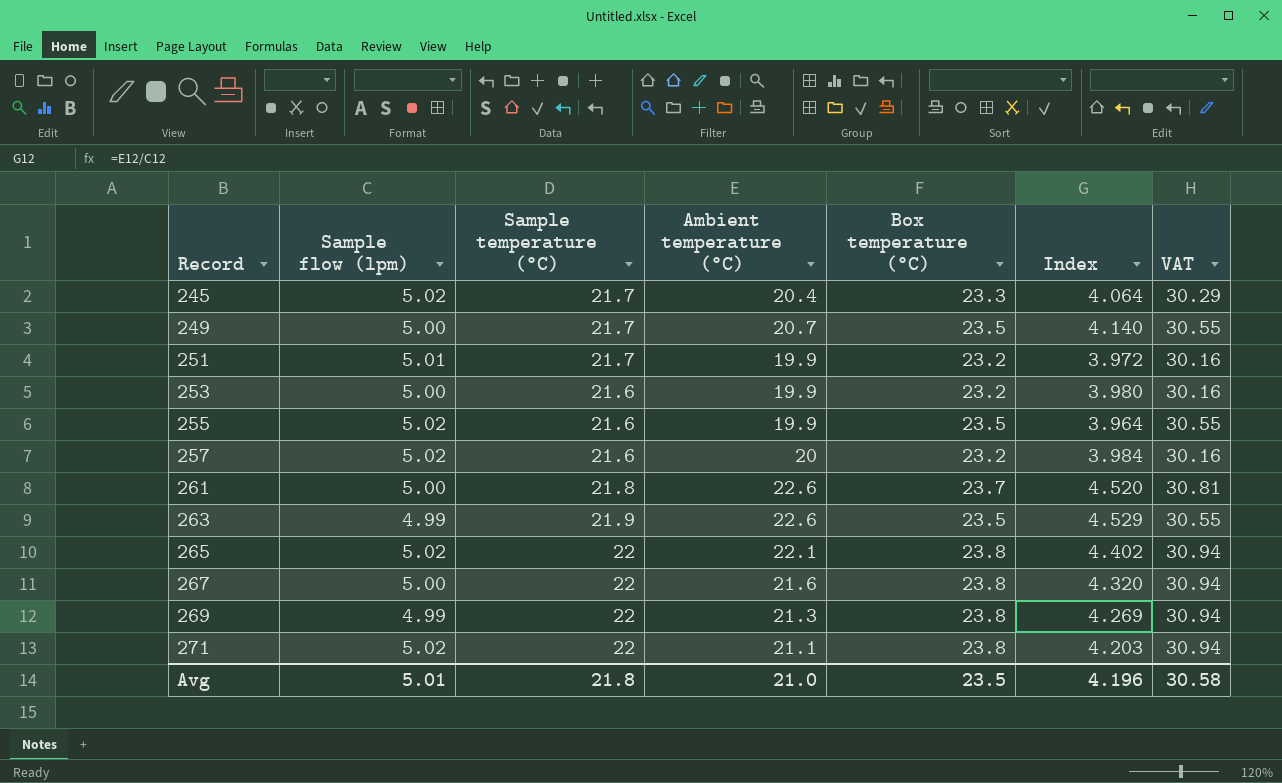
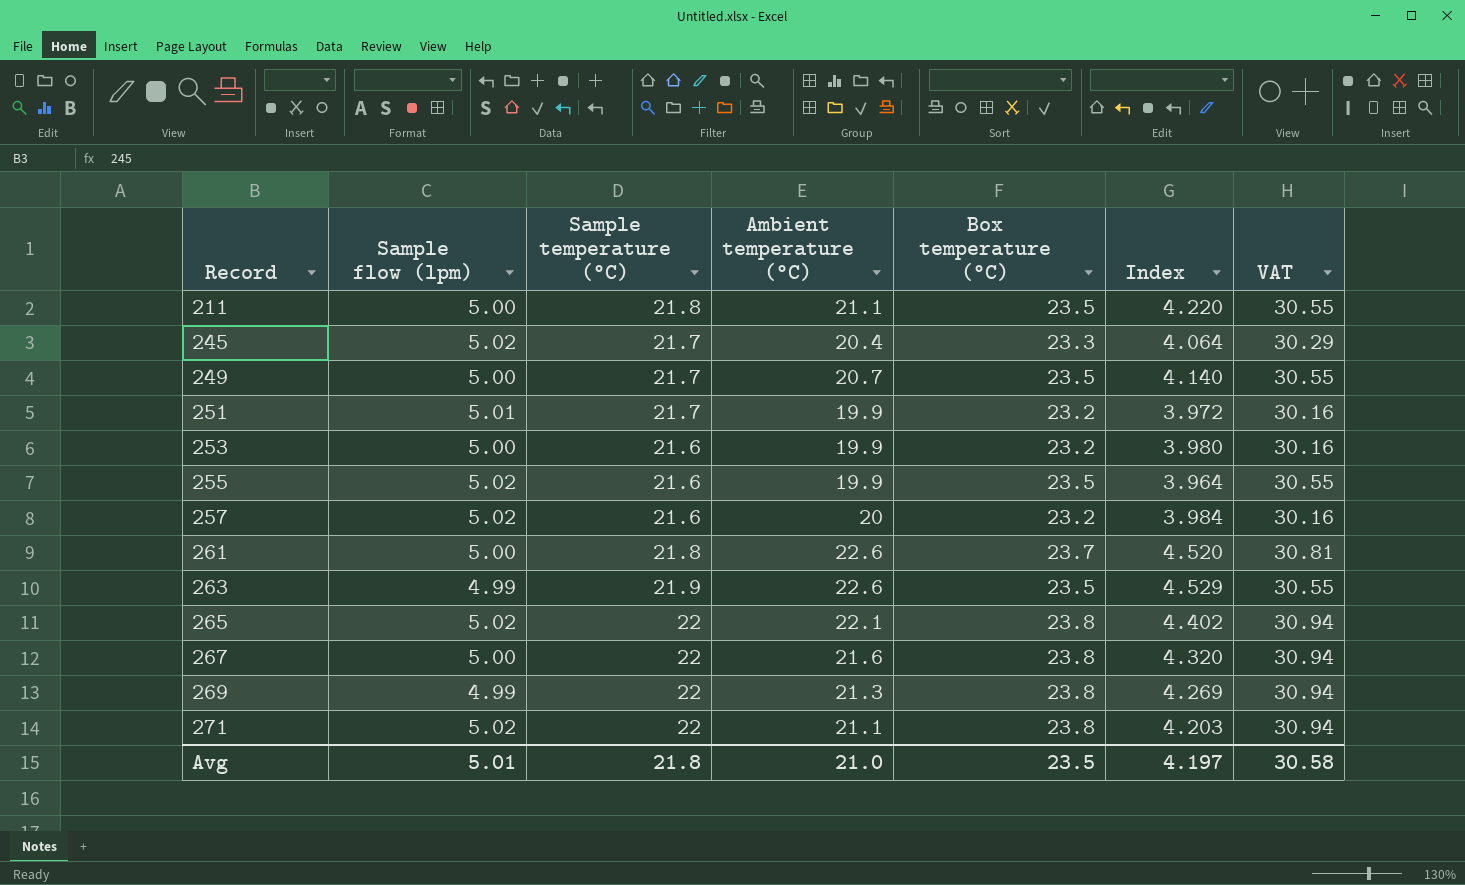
row 211: none -> 5.00 | 21.8 | 21.1 | 23.5 | 4.220 | 30.55
Avg | Index: 4.196 -> 4.197

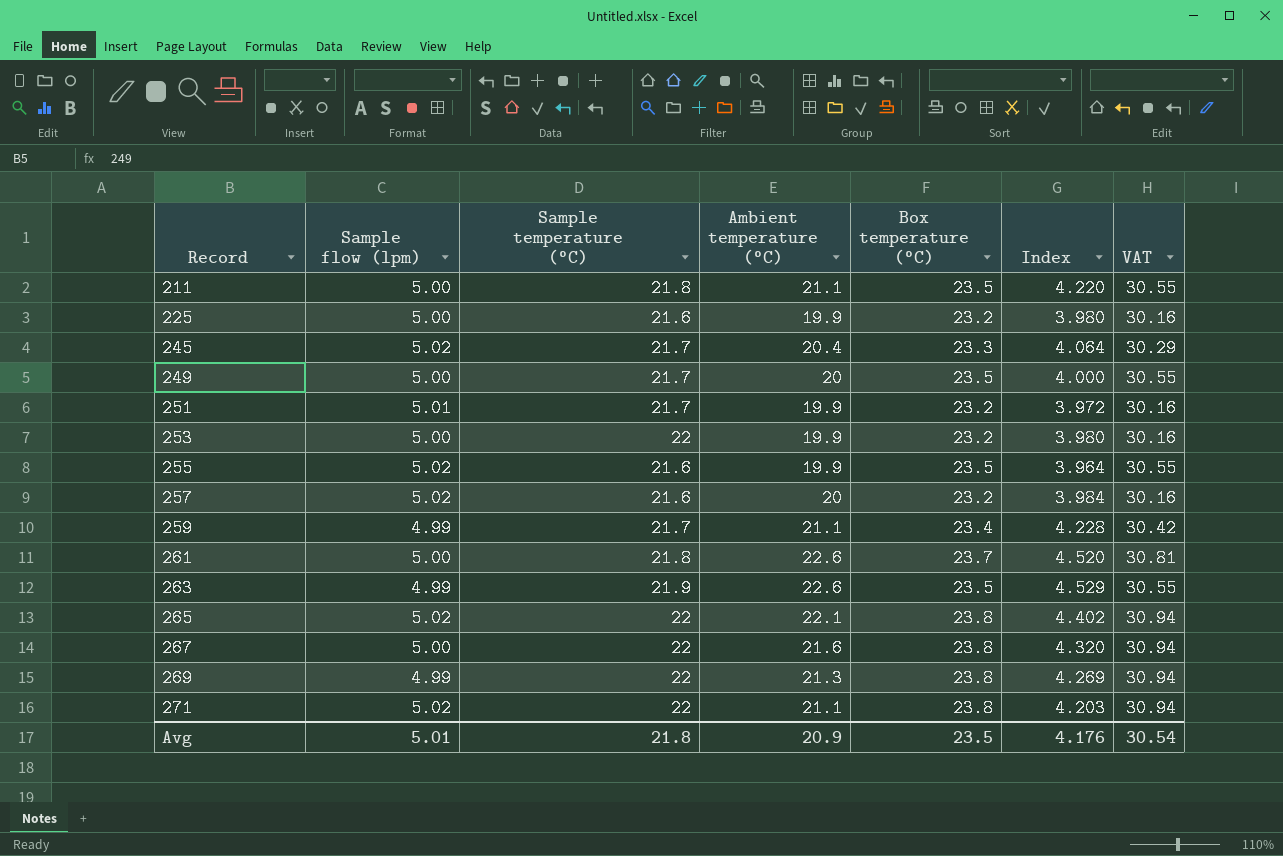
row 225: none -> 5.00 | 21.6 | 19.9 | 23.2 | 3.980 | 30.16
249 | Ambient temperature (°C): 20.7 -> 20
249 | Index: 4.140 -> 4.000
253 | Sample temperature (°C): 21.6 -> 22
row 259: none -> 4.99 | 21.7 | 21.1 | 23.4 | 4.228 | 30.42
Avg | Ambient temperature (°C): 21.0 -> 20.9
Avg | Index: 4.197 -> 4.176
Avg | VAT: 30.58 -> 30.54

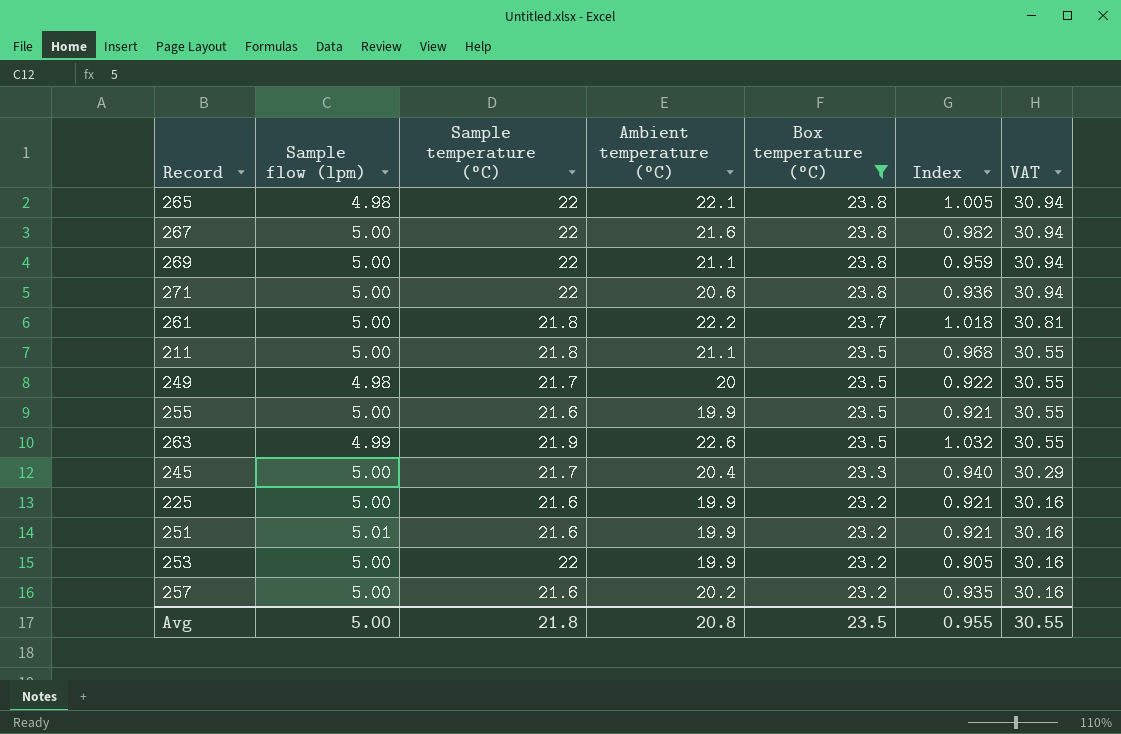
filter: none -> Box temperature (°C) != 23.4
row order: Record ascending -> Box temperature (°C) descending
column Index | formula: [Ambient temperature (°C)] / [Sample flow (lpm)] -> [Ambient temperature (°C)] / [Sample temperature (°C)]
265 | Sample flow (lpm): 5.02 -> 4.98
269 | Sample flow (lpm): 4.99 -> 5.00
269 | Ambient temperature (°C): 21.3 -> 21.1
271 | Sample flow (lpm): 5.02 -> 5.00
271 | Ambient temperature (°C): 21.1 -> 20.6
261 | Ambient temperature (°C): 22.6 -> 22.2
249 | Sample flow (lpm): 5.00 -> 4.98
255 | Sample flow (lpm): 5.02 -> 5.00
245 | Sample flow (lpm): 5.02 -> 5.00
251 | Sample temperature (°C): 21.7 -> 21.6
257 | Sample flow (lpm): 5.02 -> 5.00
257 | Ambient temperature (°C): 20 -> 20.2
Avg | Sample flow (lpm): 5.01 -> 5.00
Avg | Ambient temperature (°C): 20.9 -> 20.8
Avg | Index: 4.176 -> 0.955
Avg | VAT: 30.54 -> 30.55

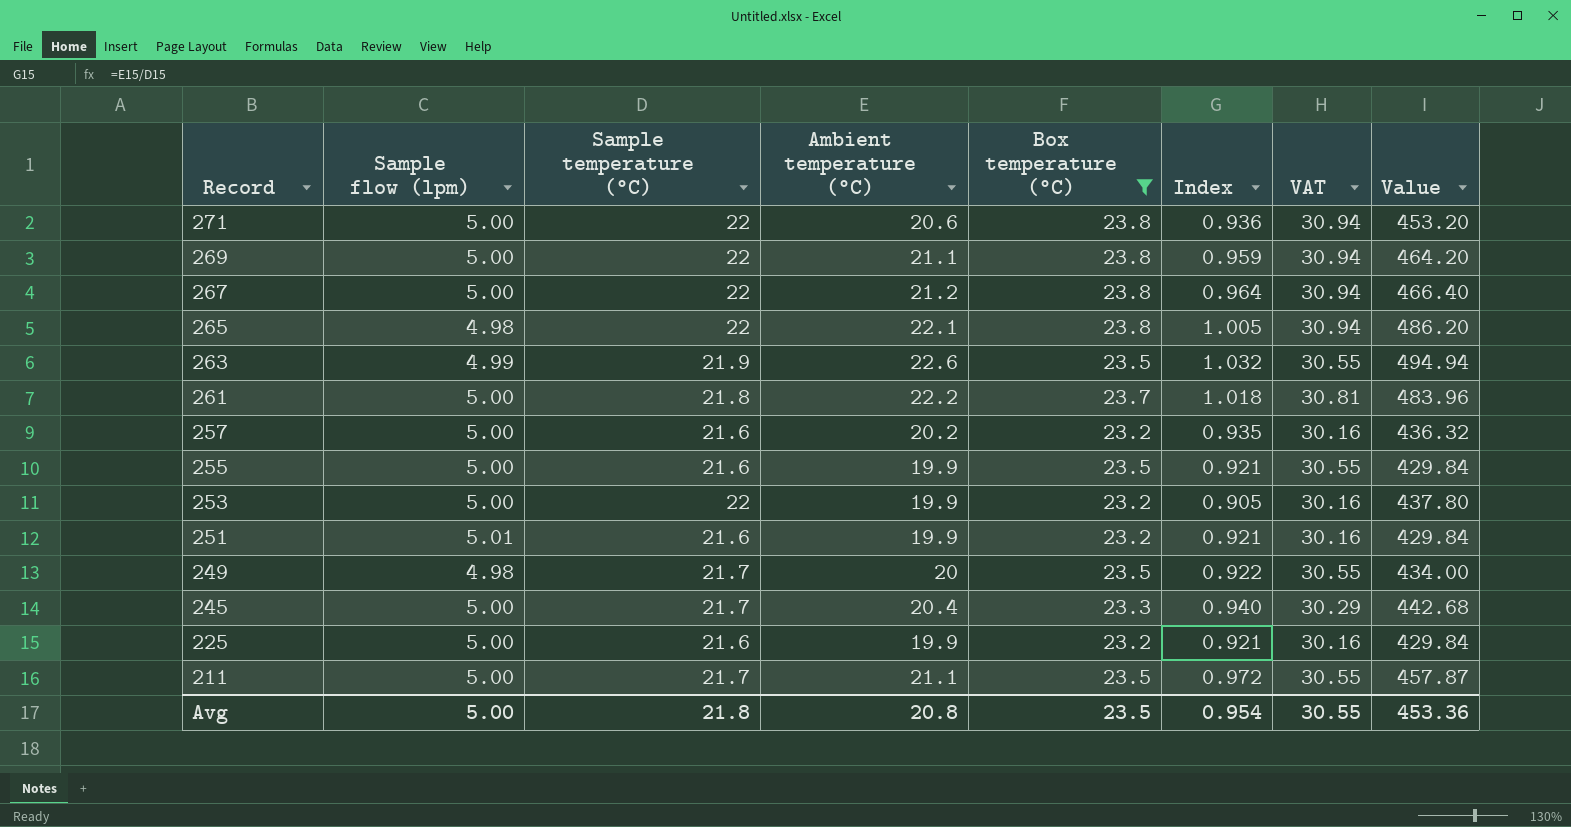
row order: Box temperature (°C) descending -> Record descending
column Value | formula: none -> [Sample temperature (°C)] * [Ambient temperature (°C)]
267 | Ambient temperature (°C): 21.6 -> 21.2
267 | Index: 0.982 -> 0.964
211 | Sample temperature (°C): 21.8 -> 21.7
211 | Index: 0.968 -> 0.972
Avg | Index: 0.955 -> 0.954

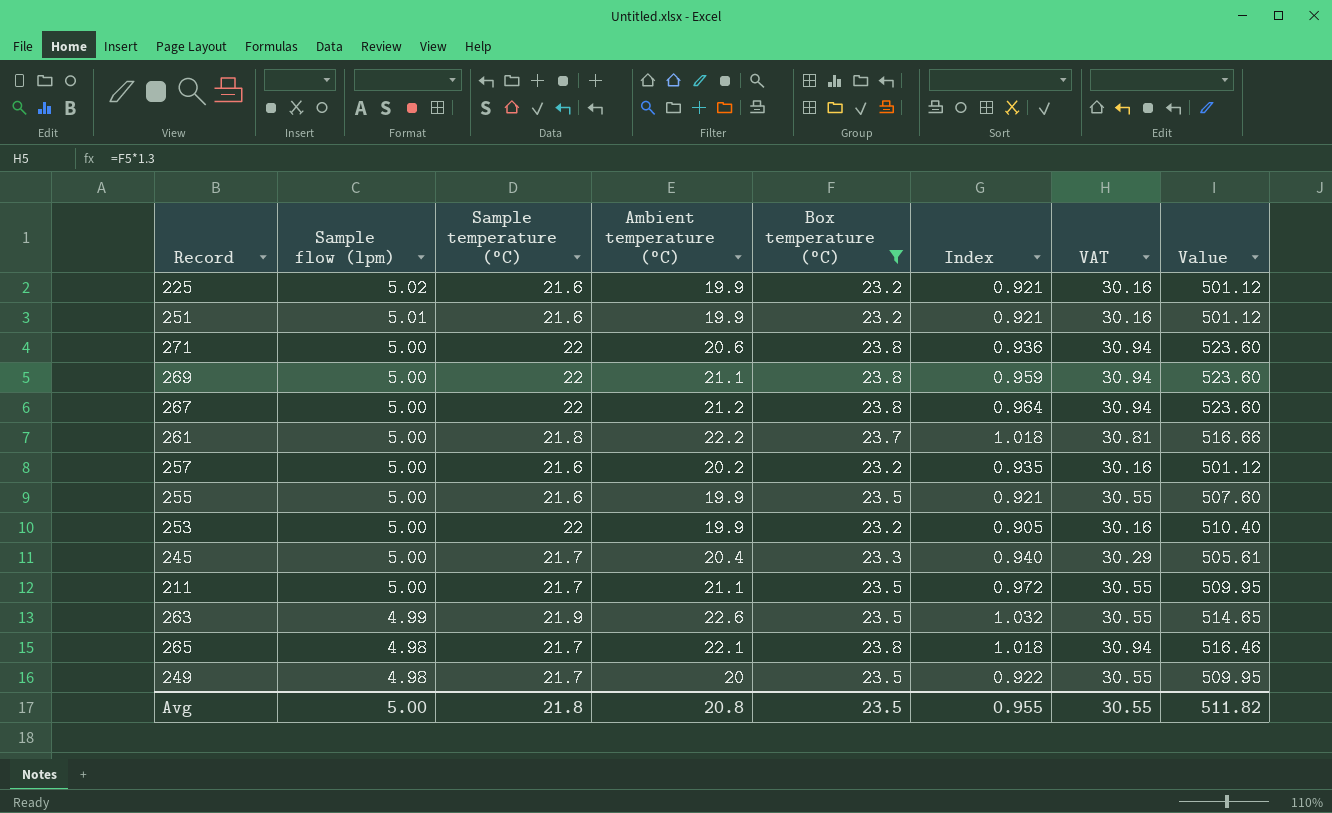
row order: Record descending -> Sample flow (lpm) descending
column Value | formula: [Sample temperature (°C)] * [Ambient temperature (°C)] -> [Sample temperature (°C)] * [Box temperature (°C)]
225 | Sample flow (lpm): 5.00 -> 5.02
265 | Sample temperature (°C): 22 -> 21.7
265 | Index: 1.005 -> 1.018
Avg | Index: 0.954 -> 0.955
Avg | Value: 453.36 -> 511.82

